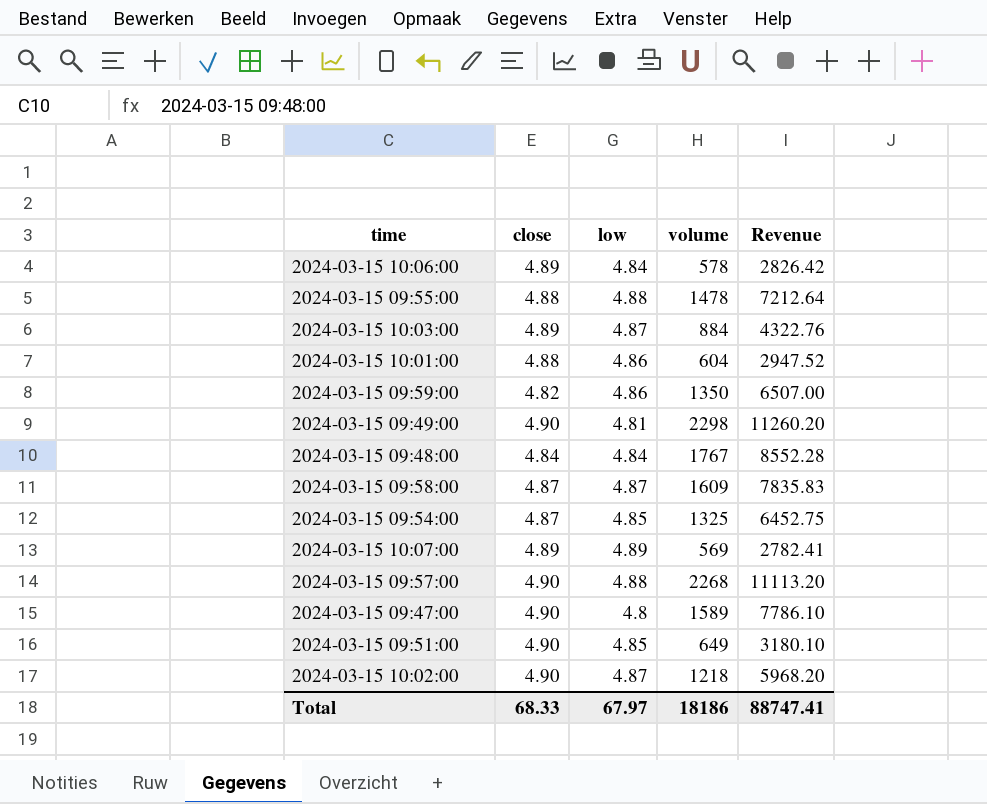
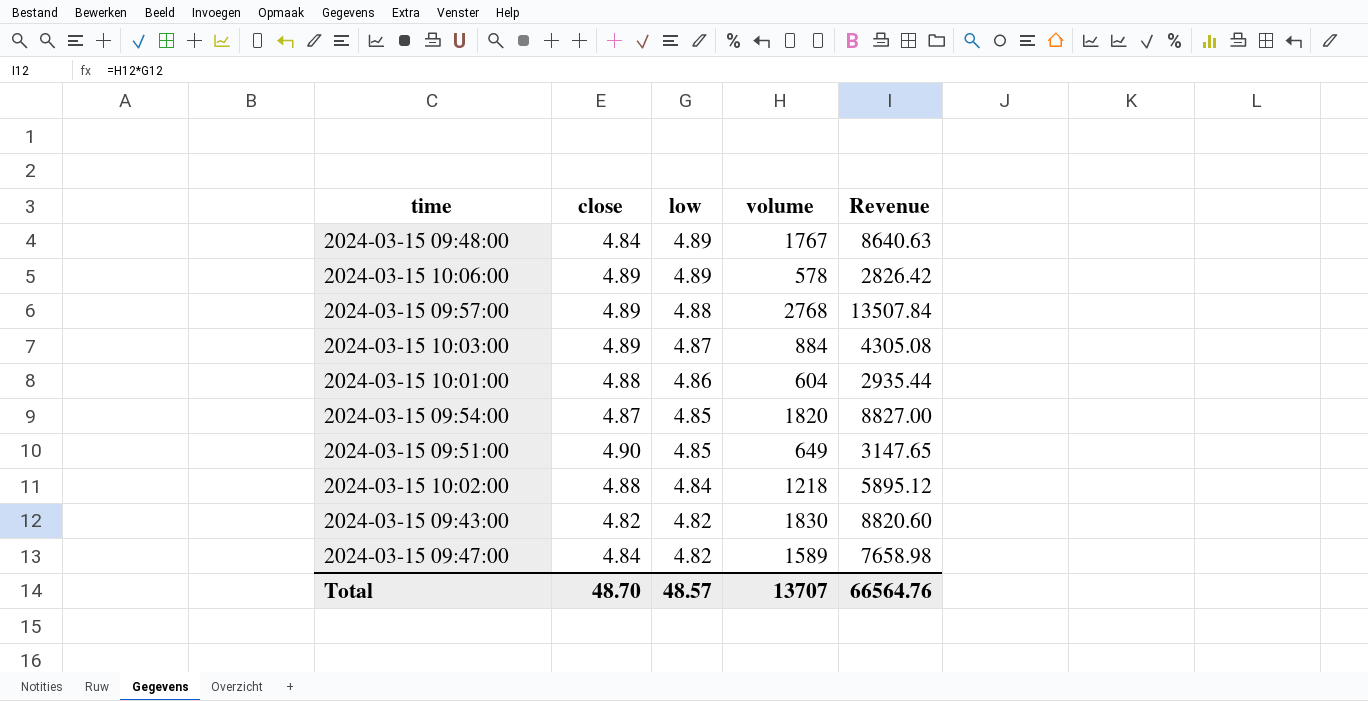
row order: none -> low descending
column Revenue | formula: [close] * [volume] -> [low] * [volume]
row 2024-03-15 09:55:00: 4.88 | 4.88 | 1478 | 7212.64 -> none
row 2024-03-15 09:59:00: 4.82 | 4.86 | 1350 | 6507.00 -> none
row 2024-03-15 09:49:00: 4.90 | 4.81 | 2298 | 11260.20 -> none
row 2024-03-15 09:58:00: 4.87 | 4.87 | 1609 | 7835.83 -> none
row 2024-03-15 10:07:00: 4.89 | 4.89 | 569 | 2782.41 -> none
2024-03-15 09:48:00 | low: 4.84 -> 4.89
2024-03-15 10:06:00 | low: 4.84 -> 4.89
2024-03-15 09:57:00 | close: 4.90 -> 4.89
2024-03-15 09:57:00 | volume: 2268 -> 2768
2024-03-15 09:54:00 | volume: 1325 -> 1820
2024-03-15 10:02:00 | close: 4.90 -> 4.88
2024-03-15 10:02:00 | low: 4.87 -> 4.84
row 2024-03-15 09:43:00: none -> 4.82 | 4.82 | 1830 | 8820.60
2024-03-15 09:47:00 | close: 4.90 -> 4.84
2024-03-15 09:47:00 | low: 4.8 -> 4.82
Total | close: 68.33 -> 48.70
Total | low: 67.97 -> 48.57
Total | volume: 18186 -> 13707
Total | Revenue: 88747.41 -> 66564.76

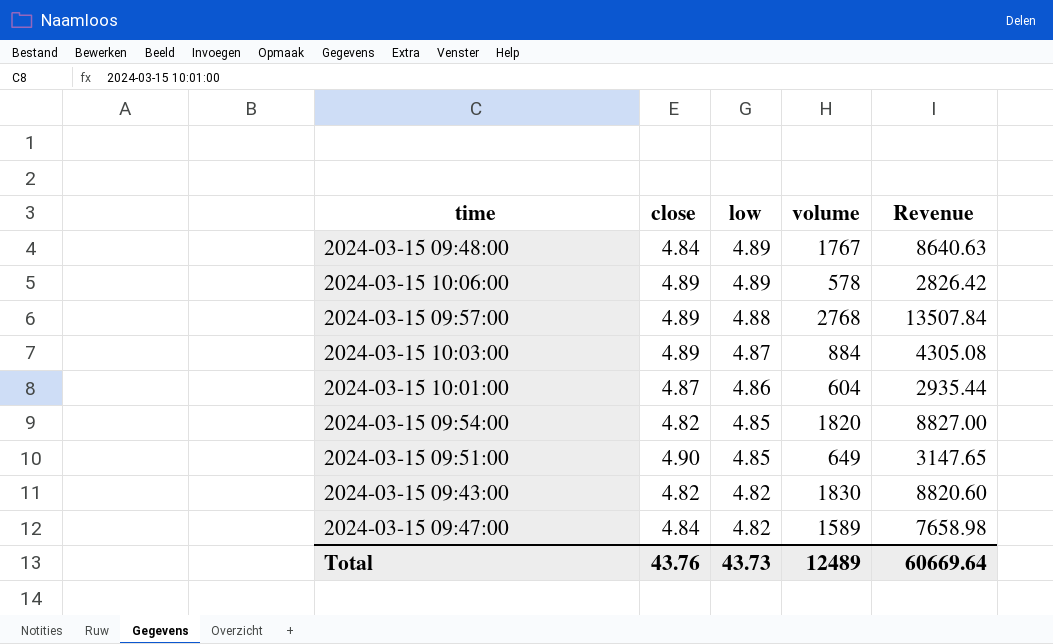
row 2024-03-15 10:02:00: 4.88 | 4.84 | 1218 | 5895.12 -> none
2024-03-15 10:01:00 | close: 4.88 -> 4.87
2024-03-15 09:54:00 | close: 4.87 -> 4.82
Total | close: 48.70 -> 43.76
Total | low: 48.57 -> 43.73
Total | volume: 13707 -> 12489
Total | Revenue: 66564.76 -> 60669.64

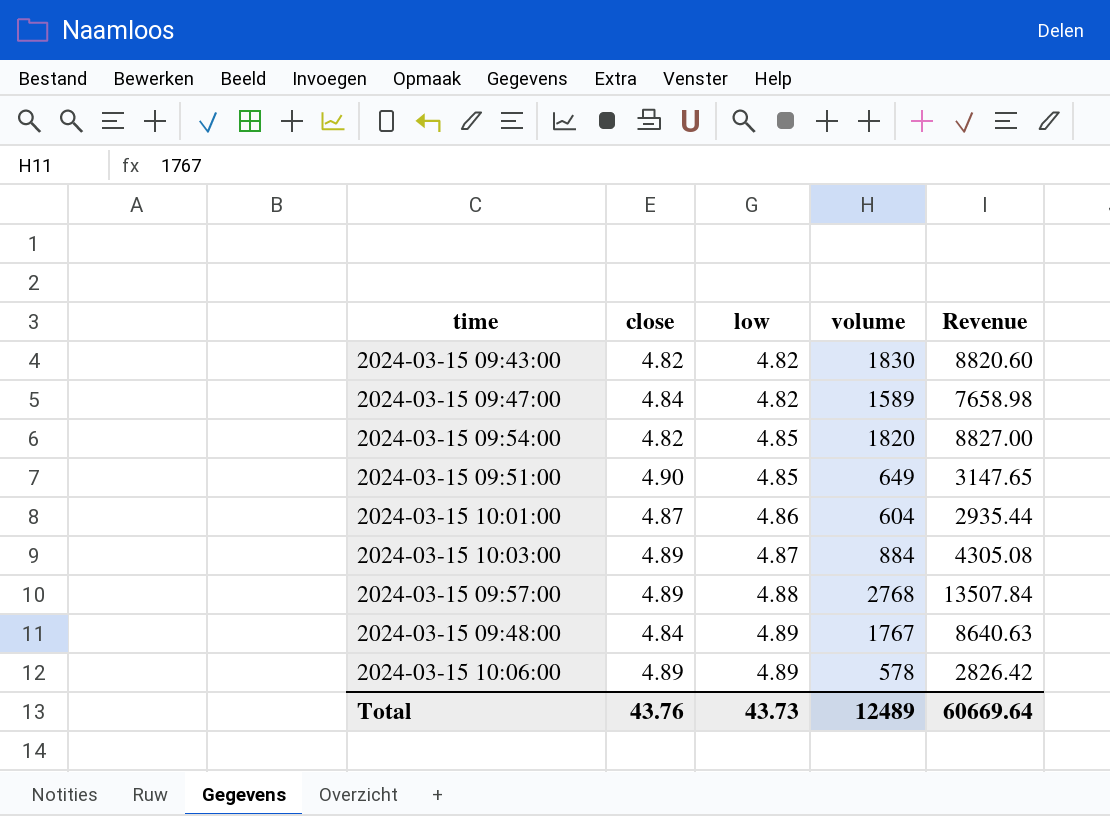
row order: low descending -> low ascending

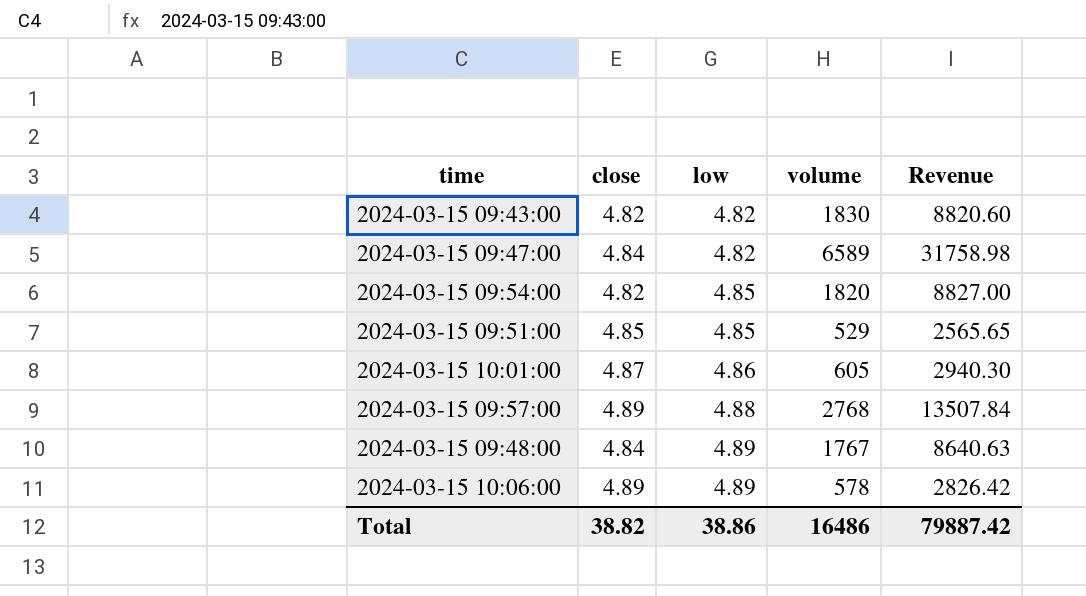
row 2024-03-15 10:03:00: 4.89 | 4.87 | 884 | 4305.08 -> none
2024-03-15 09:47:00 | volume: 1589 -> 6589
2024-03-15 09:47:00 | Revenue: 7658.98 -> 31758.98
2024-03-15 09:51:00 | close: 4.90 -> 4.85
2024-03-15 09:51:00 | volume: 649 -> 529
2024-03-15 09:51:00 | Revenue: 3147.65 -> 2565.65
2024-03-15 10:01:00 | volume: 604 -> 605
2024-03-15 10:01:00 | Revenue: 2935.44 -> 2940.30
Total | close: 43.76 -> 38.82
Total | low: 43.73 -> 38.86
Total | volume: 12489 -> 16486
Total | Revenue: 60669.64 -> 79887.42

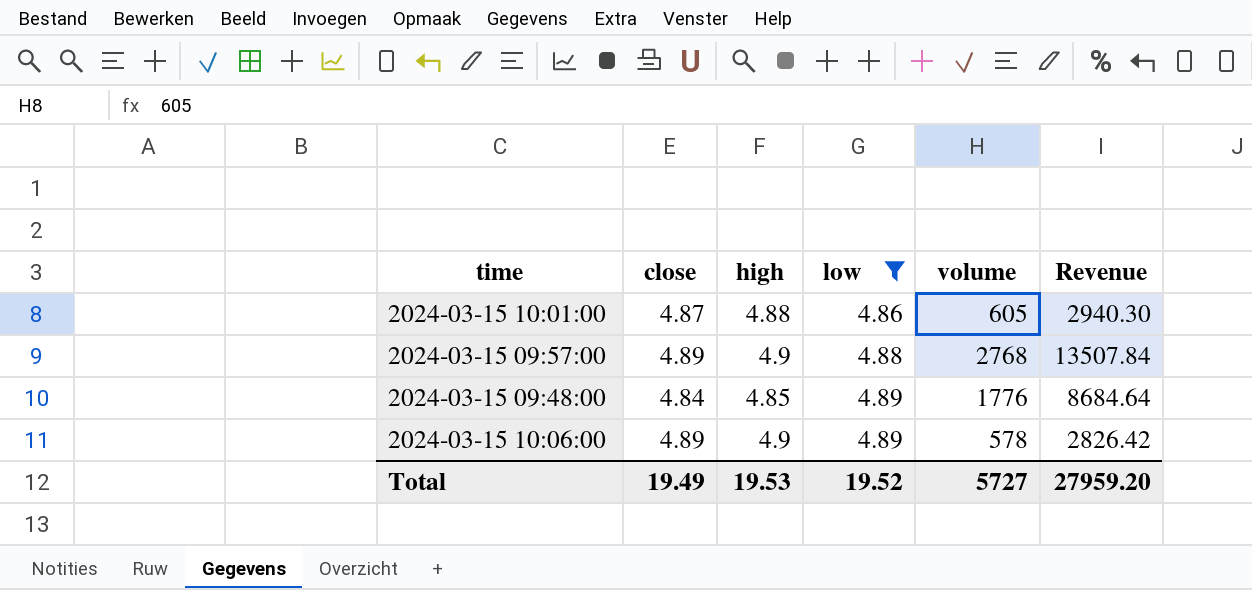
filter: none -> low >= 4.86
column high | position: none -> 3
2024-03-15 09:48:00 | volume: 1767 -> 1776
2024-03-15 09:48:00 | Revenue: 8640.63 -> 8684.64
Total | close: 38.82 -> 19.49
Total | low: 38.86 -> 19.52
Total | volume: 16486 -> 5727
Total | Revenue: 79887.42 -> 27959.20

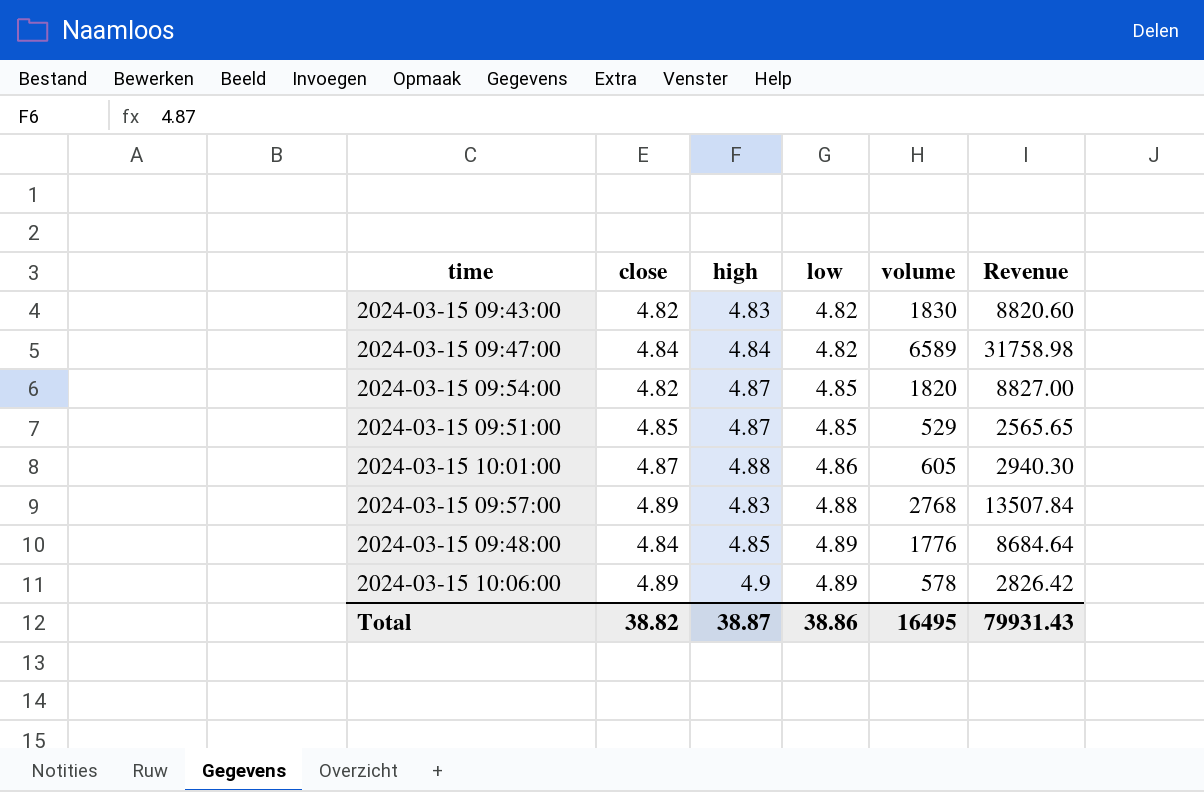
filter: low >= 4.86 -> none
2024-03-15 09:57:00 | high: 4.9 -> 4.83
Total | close: 19.49 -> 38.82
Total | high: 19.53 -> 38.87
Total | low: 19.52 -> 38.86
Total | volume: 5727 -> 16495
Total | Revenue: 27959.20 -> 79931.43

